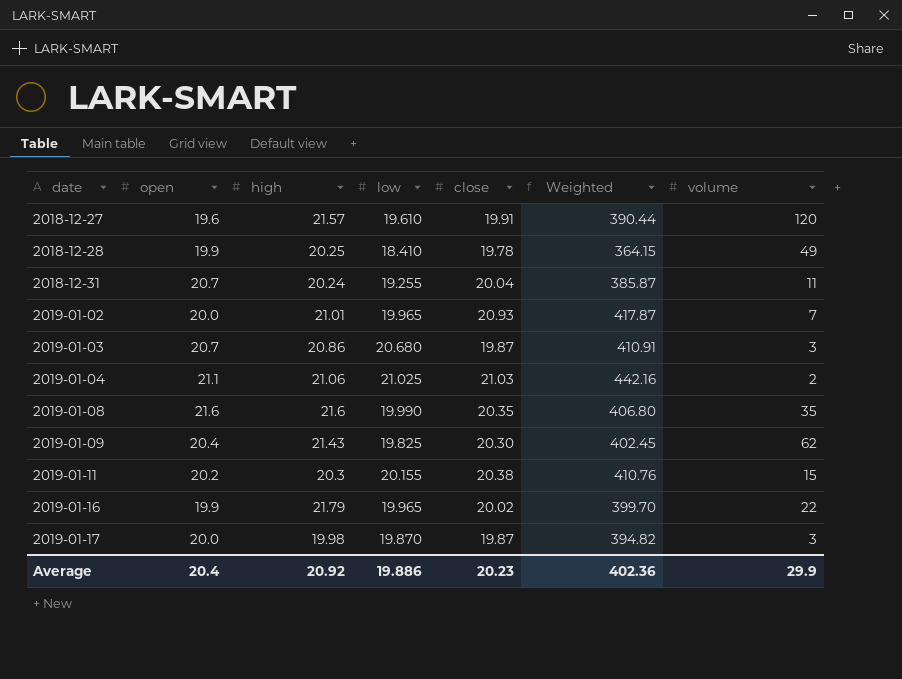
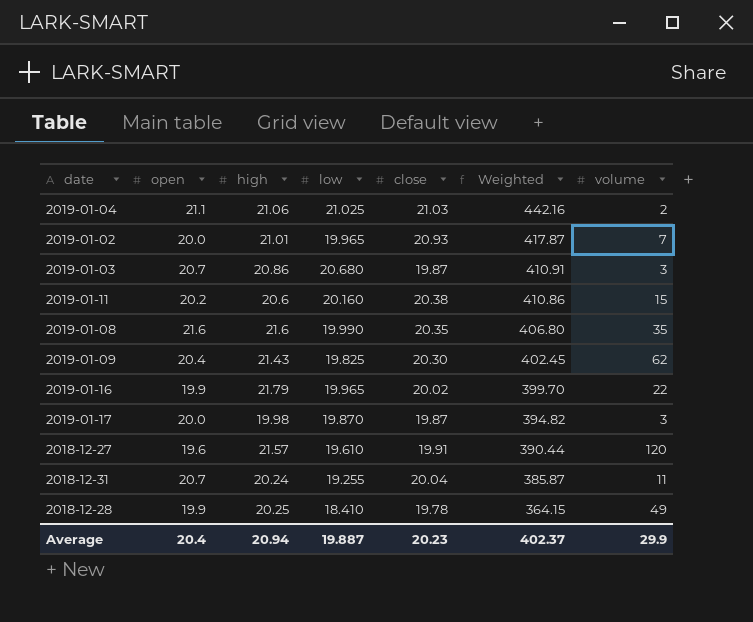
row order: date ascending -> Weighted descending
2019-01-11 | high: 20.3 -> 20.6
2019-01-11 | low: 20.155 -> 20.160
2019-01-11 | Weighted: 410.76 -> 410.86
Average | high: 20.92 -> 20.94
Average | low: 19.886 -> 19.887
Average | Weighted: 402.36 -> 402.37

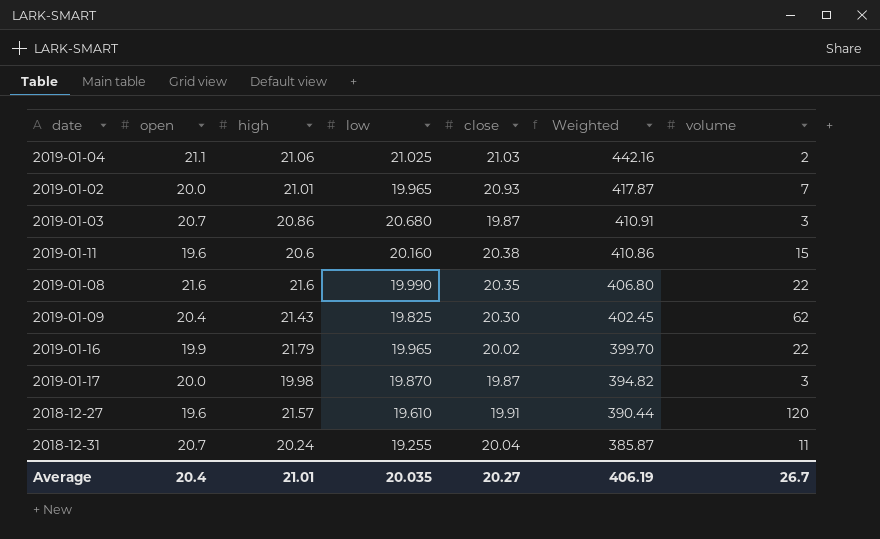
row 2018-12-28: 19.9 | 20.25 | 18.410 | 19.78 | 364.15 | 49 -> none
2019-01-11 | open: 20.2 -> 19.6
2019-01-08 | volume: 35 -> 22
Average | high: 20.94 -> 21.01
Average | low: 19.887 -> 20.035
Average | close: 20.23 -> 20.27
Average | Weighted: 402.37 -> 406.19
Average | volume: 29.9 -> 26.7

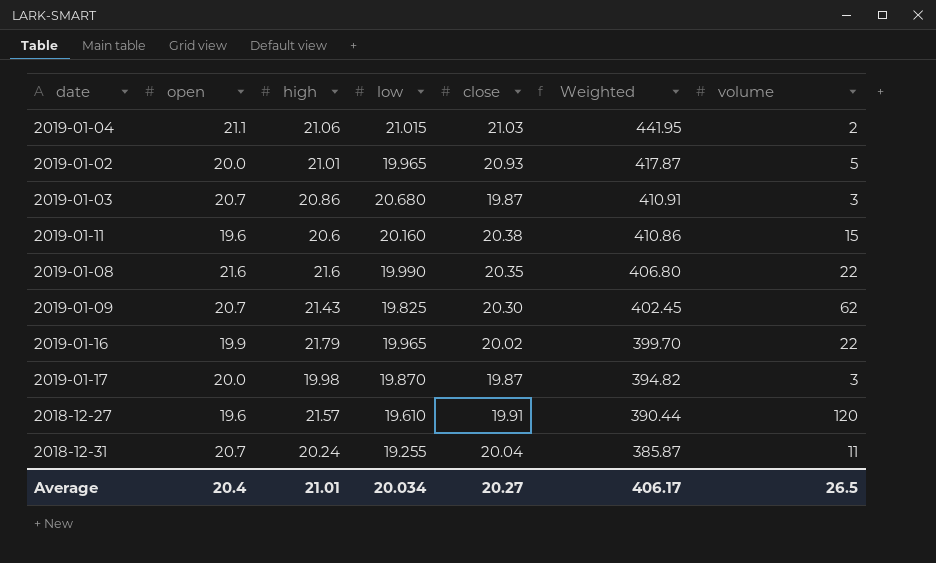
2019-01-04 | low: 21.025 -> 21.015
2019-01-04 | Weighted: 442.16 -> 441.95
2019-01-02 | volume: 7 -> 5
2019-01-09 | open: 20.4 -> 20.7
Average | low: 20.035 -> 20.034
Average | Weighted: 406.19 -> 406.17
Average | volume: 26.7 -> 26.5

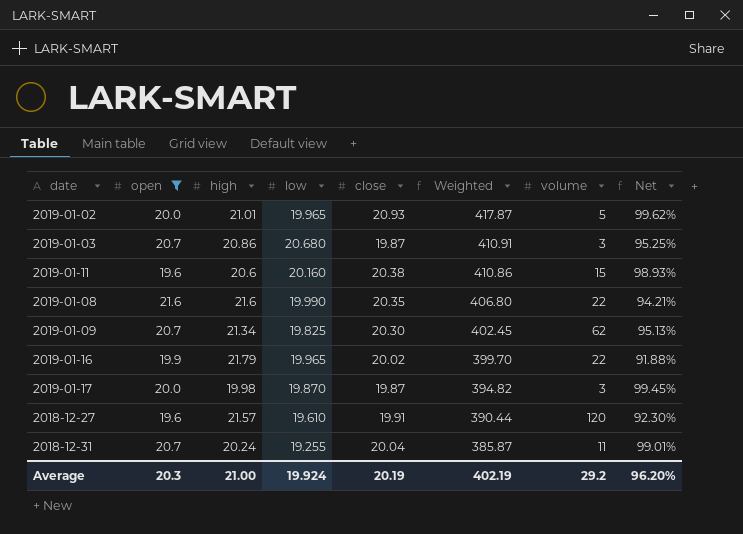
filter: none -> open != 21.1
column Net | formula: none -> [close] / [high]
2019-01-09 | high: 21.43 -> 21.34
Average | open: 20.4 -> 20.3
Average | high: 21.01 -> 21.00
Average | low: 20.034 -> 19.924
Average | close: 20.27 -> 20.19
Average | Weighted: 406.17 -> 402.19
Average | volume: 26.5 -> 29.2

